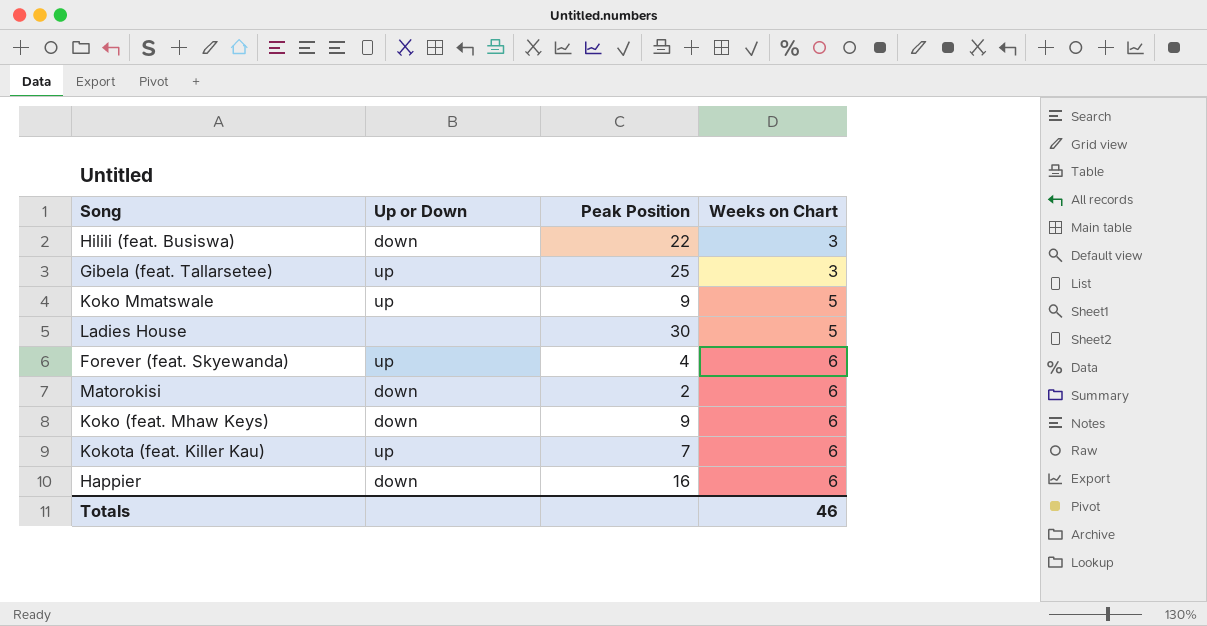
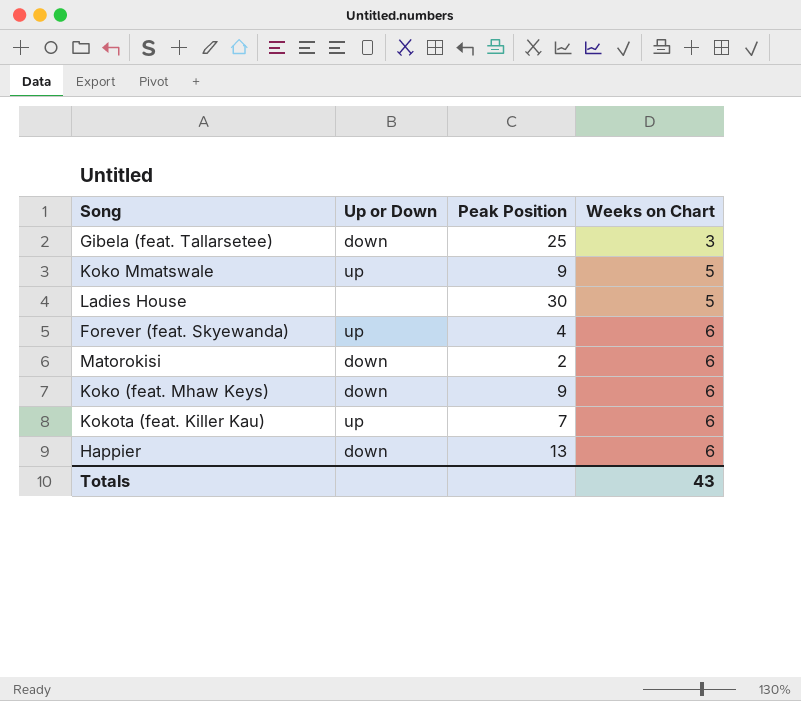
row Hilili (feat. Busiswa): down | 22 | 3 -> none
Gibela (feat. Tallarsetee) | Up or Down: up -> down
Happier | Peak Position: 16 -> 13
Totals | Weeks on Chart: 46 -> 43

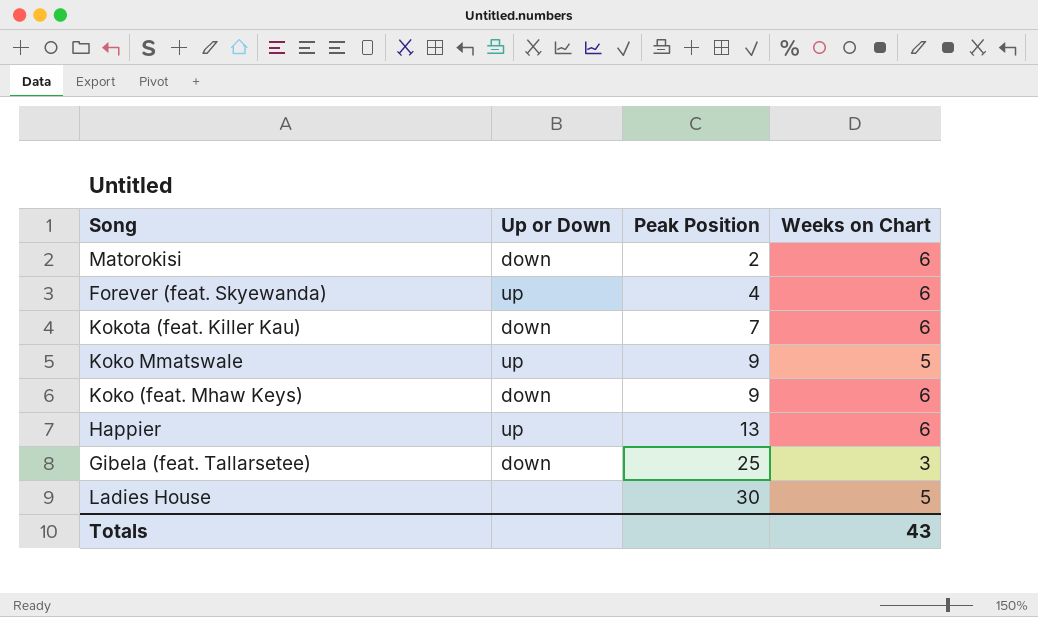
row order: Weeks on Chart ascending -> Peak Position ascending
Kokota (feat. Killer Kau) | Up or Down: up -> down
Happier | Up or Down: down -> up

